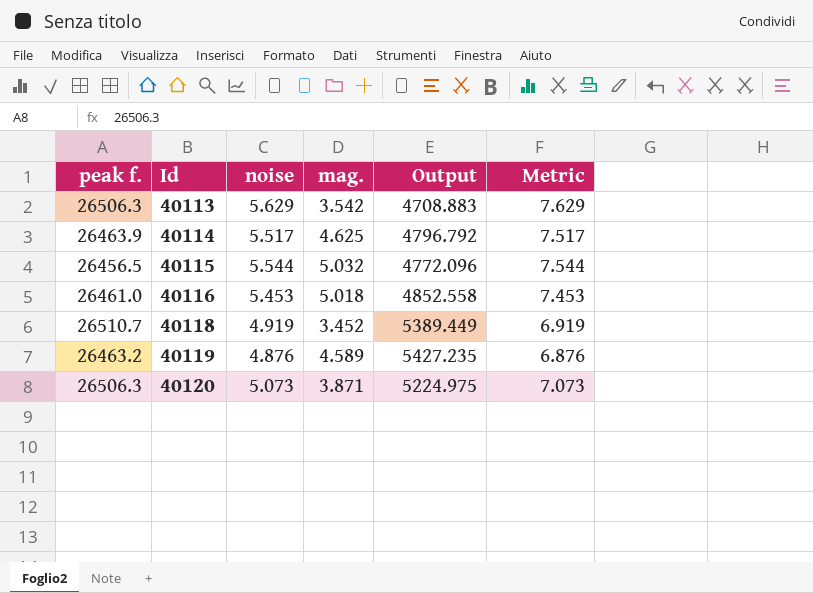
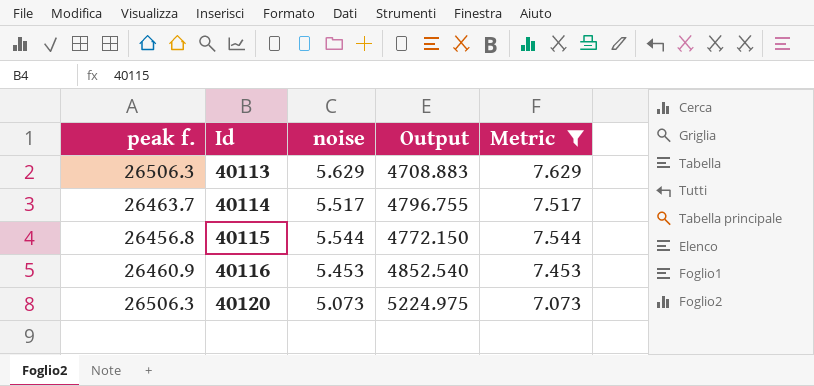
filter: none -> Metric >= 7.073
column mag. | position: 4 -> none
40114 | peak f.: 26463.9 -> 26463.7
40114 | Output: 4796.792 -> 4796.755
40115 | peak f.: 26456.5 -> 26456.8
40115 | Output: 4772.096 -> 4772.150
40116 | peak f.: 26461.0 -> 26460.9
40116 | Output: 4852.558 -> 4852.540

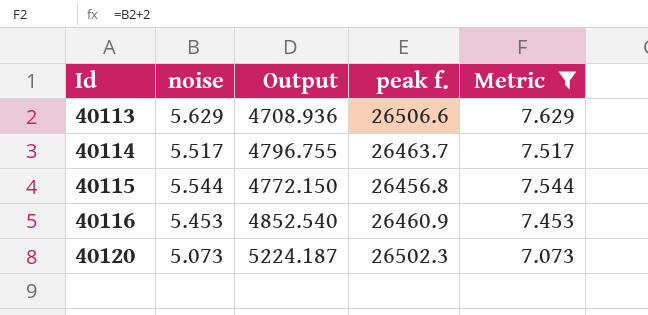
column peak f. | position: 1 -> 4
40113 | Output: 4708.883 -> 4708.936
40113 | peak f.: 26506.3 -> 26506.6
40120 | Output: 5224.975 -> 5224.187
40120 | peak f.: 26506.3 -> 26502.3

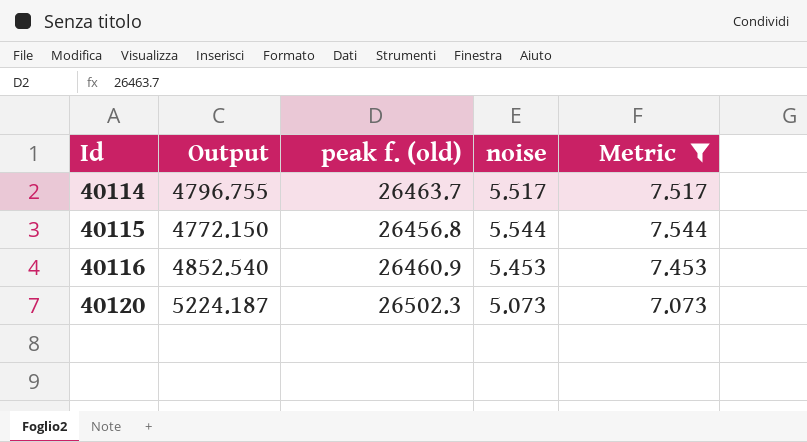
column name: peak f. -> peak f. (old)
column noise | position: 2 -> 4
row 40113: 5.629 | 4708.936 | 26506.6 | 7.629 -> none

